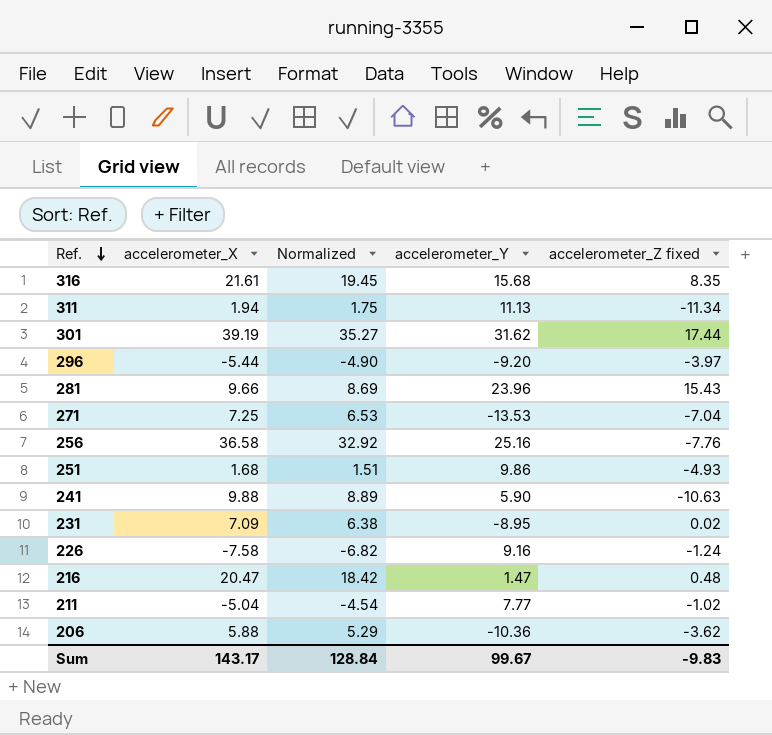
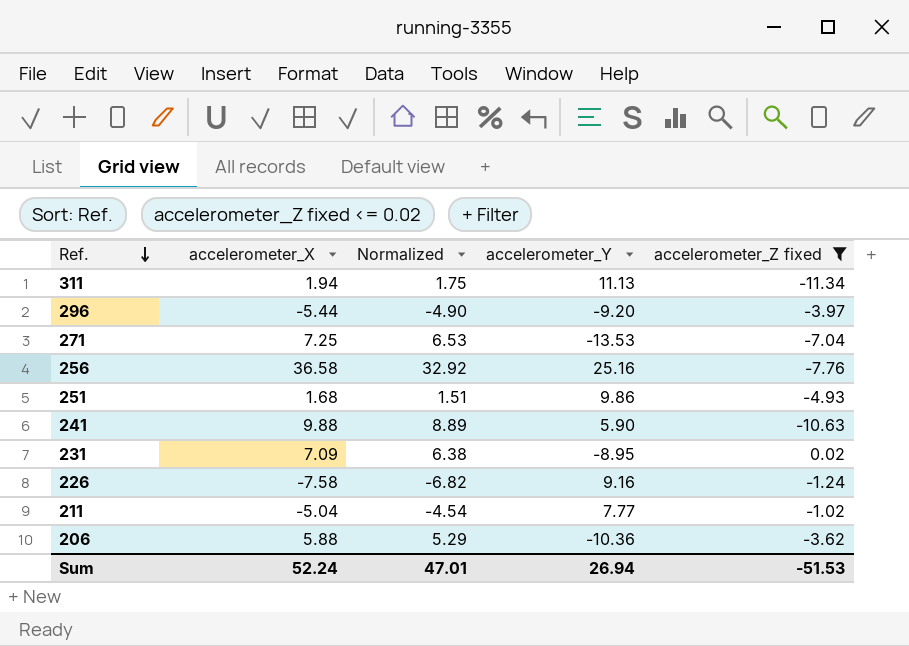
filter: none -> accelerometer_Z fixed <= 0.02
Sum | accelerometer_X: 143.17 -> 52.24
Sum | Normalized: 128.84 -> 47.01
Sum | accelerometer_Y: 99.67 -> 26.94
Sum | accelerometer_Z fixed: -9.83 -> -51.53

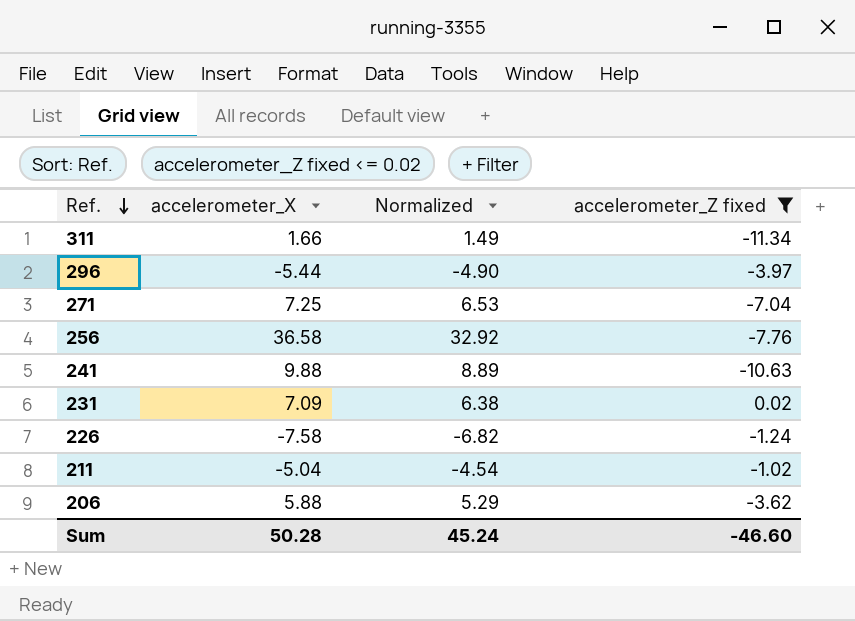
column accelerometer_Y | position: 4 -> none
row 251: 1.68 | 1.51 | 9.86 | -4.93 -> none
311 | accelerometer_X: 1.94 -> 1.66
311 | Normalized: 1.75 -> 1.49
Sum | accelerometer_X: 52.24 -> 50.28
Sum | Normalized: 47.01 -> 45.24
Sum | accelerometer_Z fixed: -51.53 -> -46.60

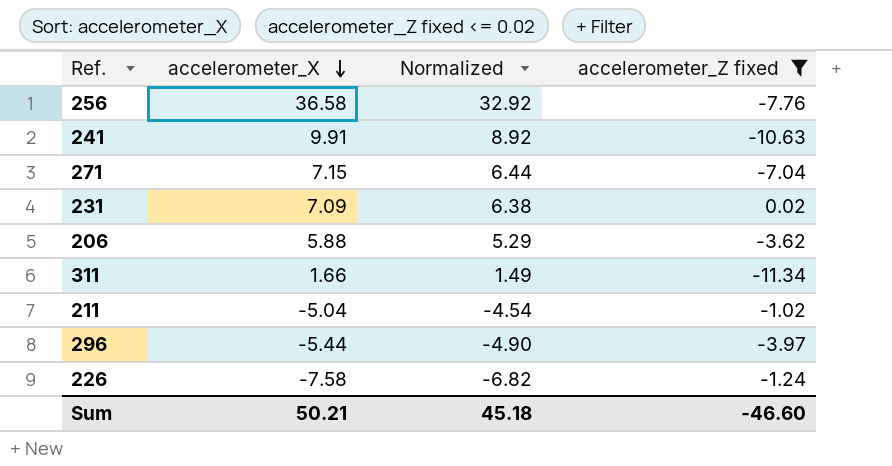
row order: Ref. descending -> accelerometer_X descending
241 | accelerometer_X: 9.88 -> 9.91
241 | Normalized: 8.89 -> 8.92
271 | accelerometer_X: 7.25 -> 7.15
271 | Normalized: 6.53 -> 6.44
Sum | accelerometer_X: 50.28 -> 50.21
Sum | Normalized: 45.24 -> 45.18

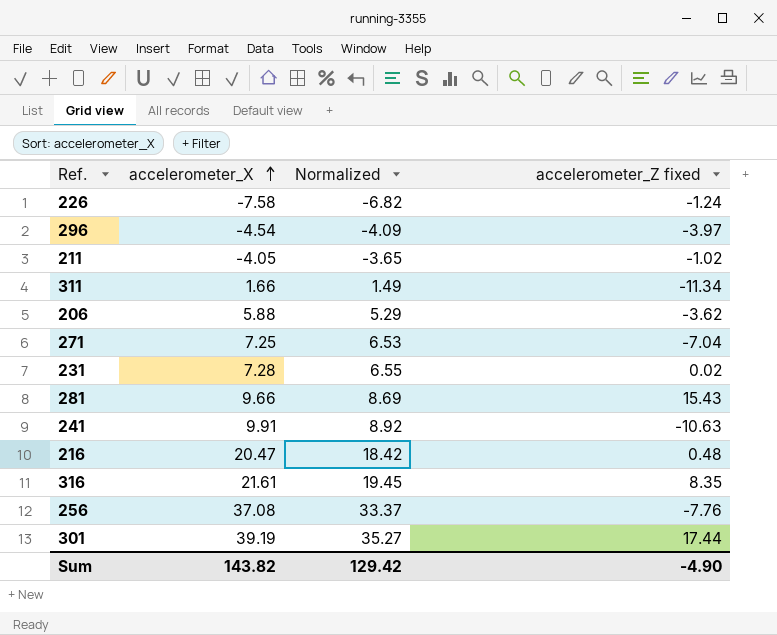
filter: accelerometer_Z fixed <= 0.02 -> none
row order: accelerometer_X descending -> accelerometer_X ascending
296 | accelerometer_X: -5.44 -> -4.54
296 | Normalized: -4.90 -> -4.09
211 | accelerometer_X: -5.04 -> -4.05
211 | Normalized: -4.54 -> -3.65
271 | accelerometer_X: 7.15 -> 7.25
271 | Normalized: 6.44 -> 6.53
231 | accelerometer_X: 7.09 -> 7.28
231 | Normalized: 6.38 -> 6.55
256 | accelerometer_X: 36.58 -> 37.08
256 | Normalized: 32.92 -> 33.37
Sum | accelerometer_X: 50.21 -> 143.82
Sum | Normalized: 45.18 -> 129.42
Sum | accelerometer_Z fixed: -46.60 -> -4.90

